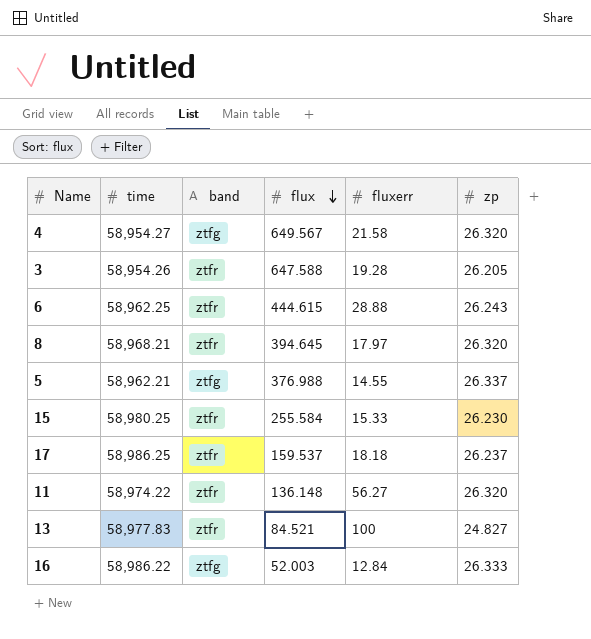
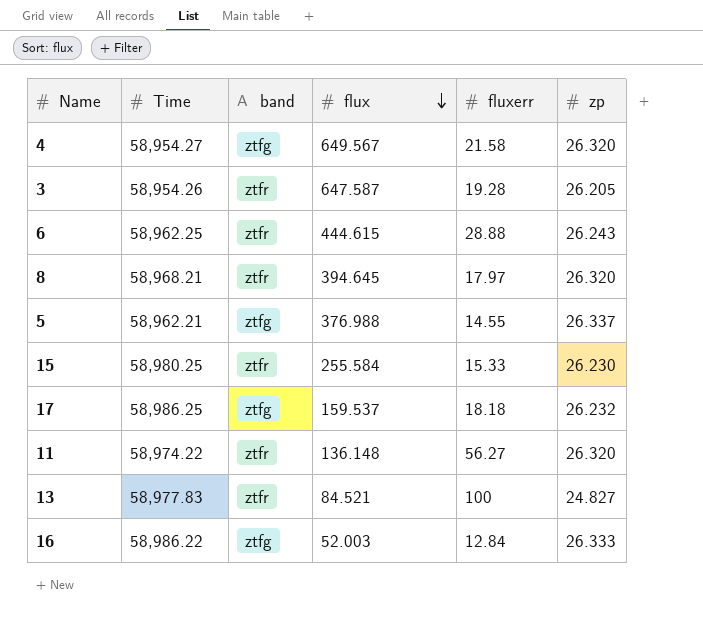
column name: time -> Time
3 | flux: 647.588 -> 647.587
17 | band: ztfr -> ztfg
17 | zp: 26.237 -> 26.232

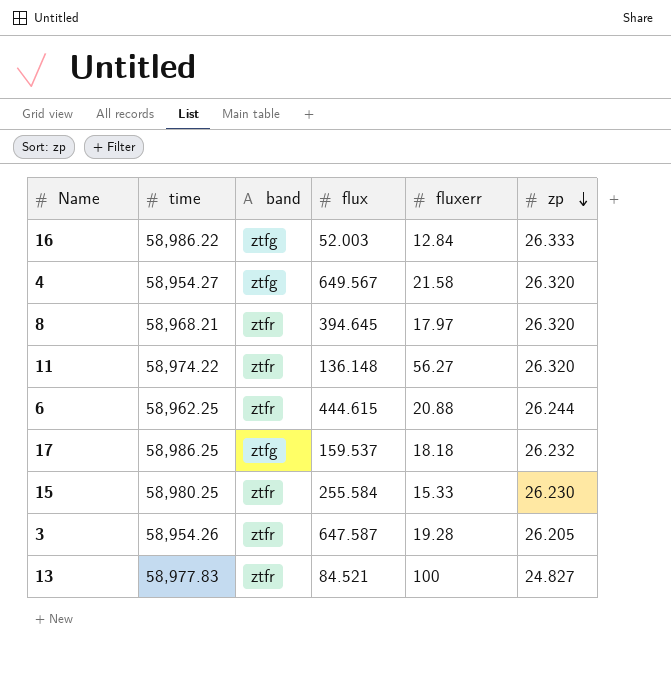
row order: flux descending -> zp descending
column name: Time -> time
row 5: 58,962.21 | ztfg | 376.988 | 14.55 | 26.337 -> none
6 | fluxerr: 28.88 -> 20.88
6 | zp: 26.243 -> 26.244

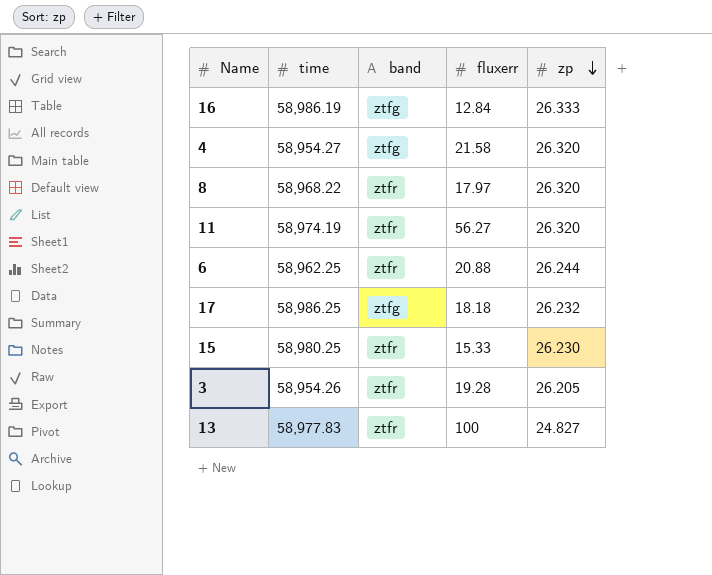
column flux | position: 4 -> none
16 | time: 58,986.22 -> 58,986.19
8 | time: 58,968.21 -> 58,968.22
11 | time: 58,974.22 -> 58,974.19

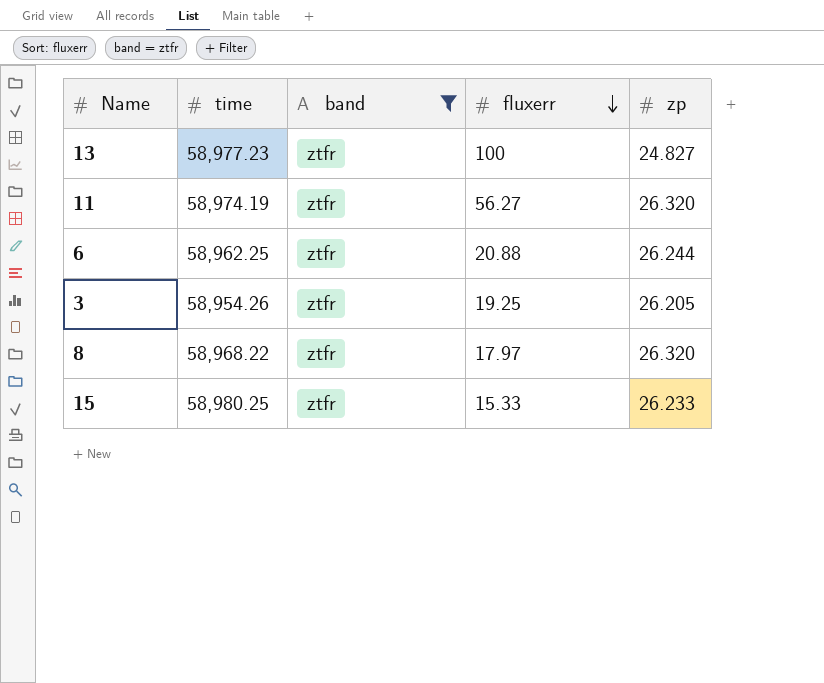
filter: none -> band = ztfr
row order: zp descending -> fluxerr descending
13 | time: 58,977.83 -> 58,977.23
3 | fluxerr: 19.28 -> 19.25
15 | zp: 26.230 -> 26.233

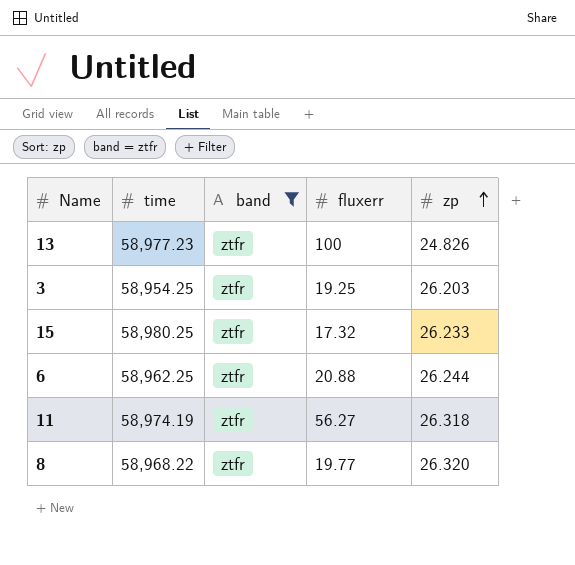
row order: fluxerr descending -> zp ascending
13 | zp: 24.827 -> 24.826
3 | time: 58,954.26 -> 58,954.25
3 | zp: 26.205 -> 26.203
15 | fluxerr: 15.33 -> 17.32
11 | zp: 26.320 -> 26.318
8 | fluxerr: 17.97 -> 19.77

